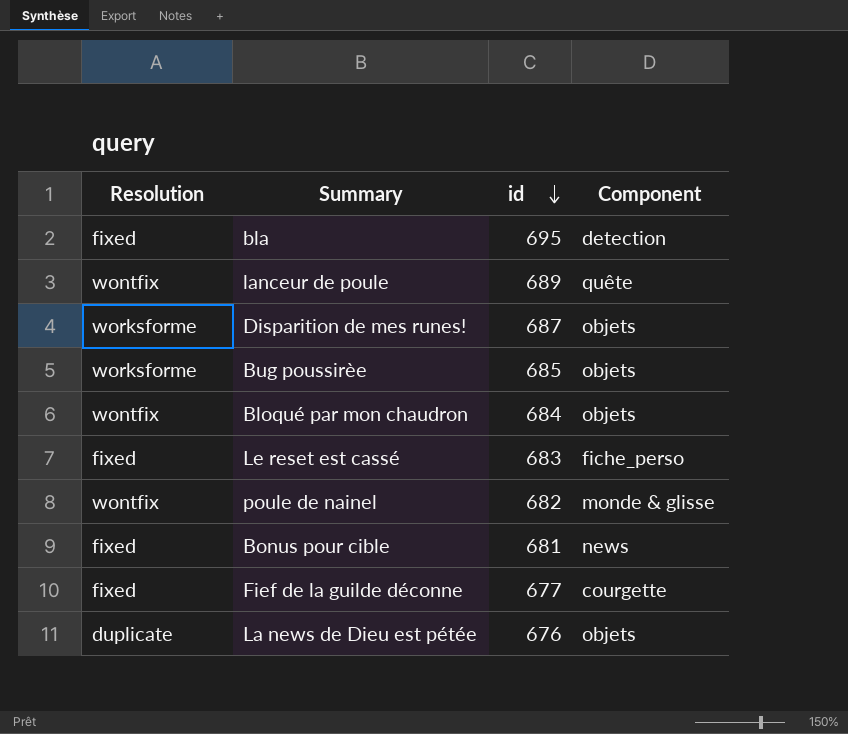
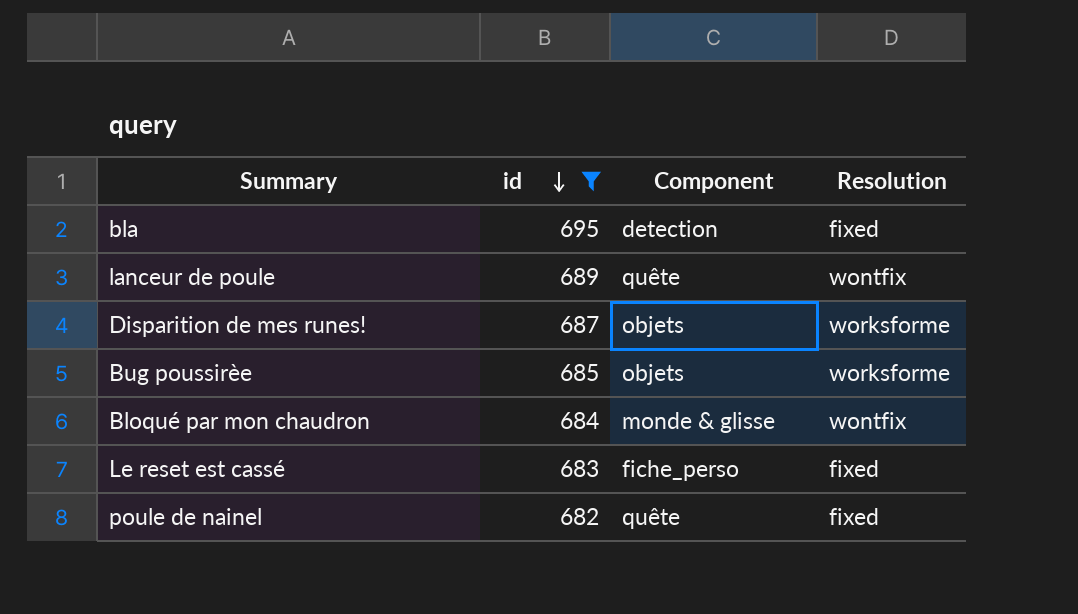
filter: none -> id >= 682
column Resolution | position: 1 -> 4
Bloqué par mon chaudron | Component: objets -> monde & glisse
poule de nainel | Component: monde & glisse -> quête
poule de nainel | Resolution: wontfix -> fixed

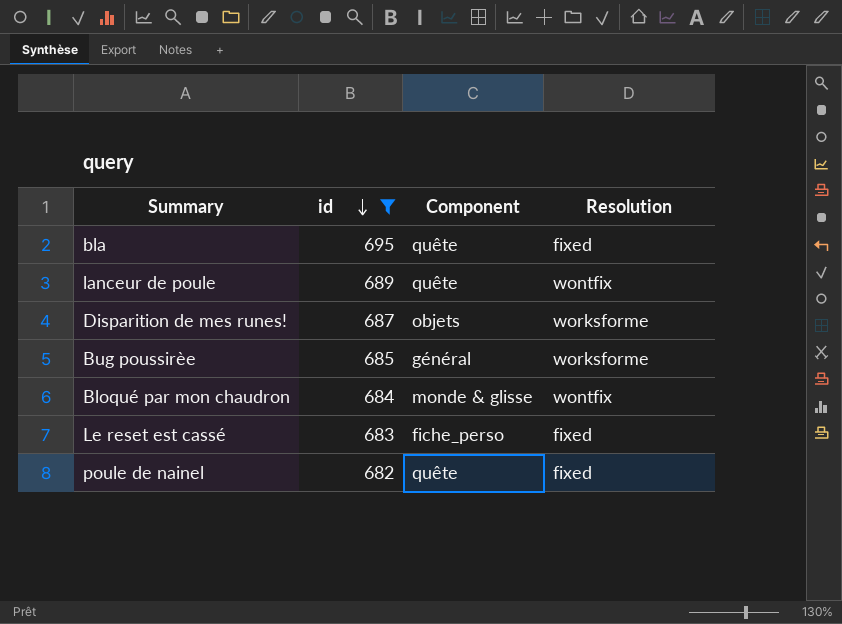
bla | Component: detection -> quête
Bug poussirèe | Component: objets -> général

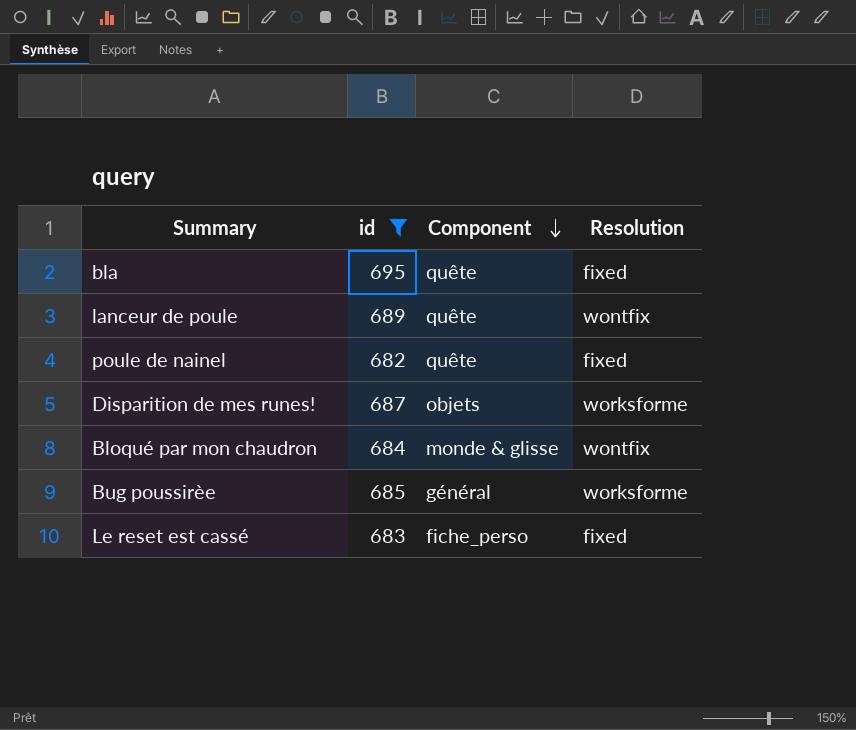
row order: id descending -> Component descending

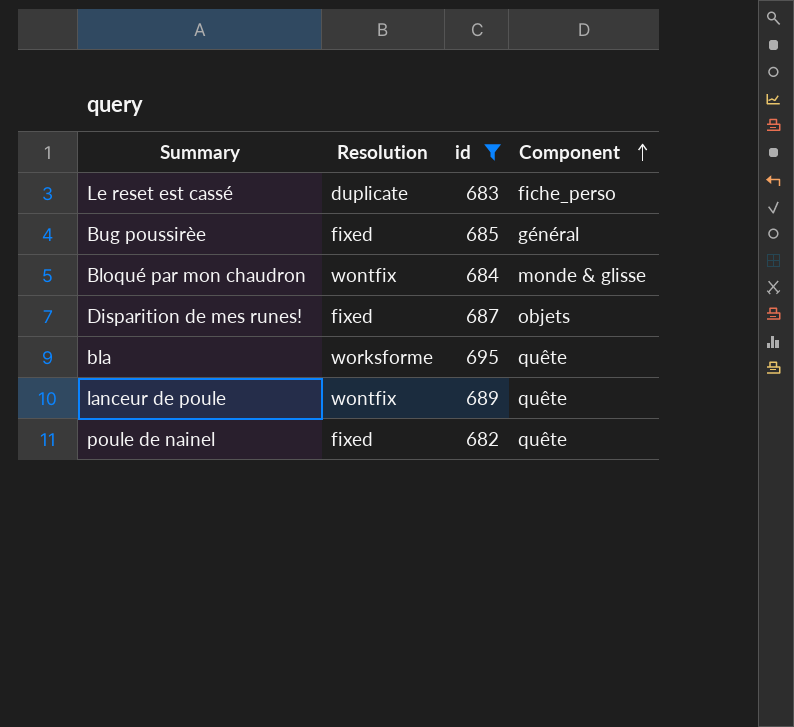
row order: Component descending -> Component ascending
column Resolution | position: 4 -> 2
Le reset est cassé | Resolution: fixed -> duplicate
Bug poussirèe | Resolution: worksforme -> fixed
Disparition de mes runes! | Resolution: worksforme -> fixed
bla | Resolution: fixed -> worksforme

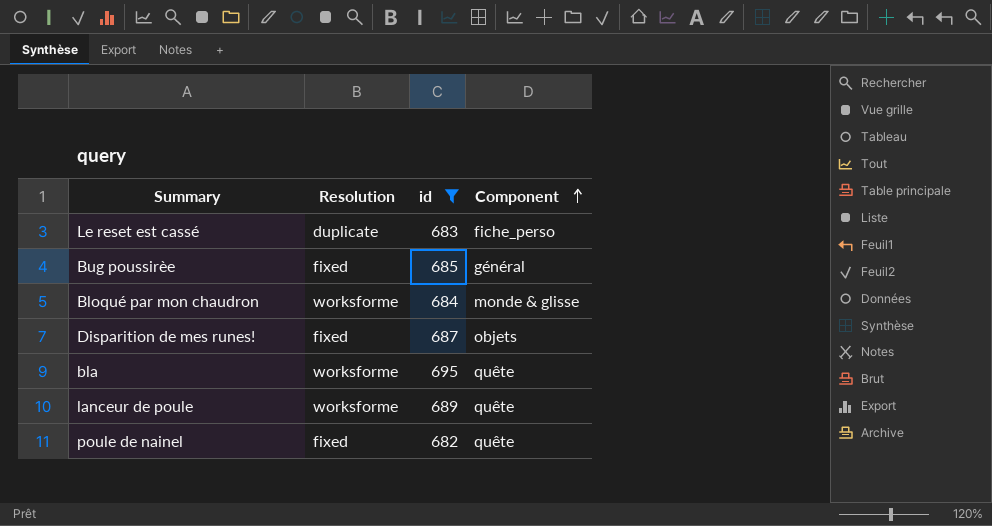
Bloqué par mon chaudron | Resolution: wontfix -> worksforme
lanceur de poule | Resolution: wontfix -> worksforme

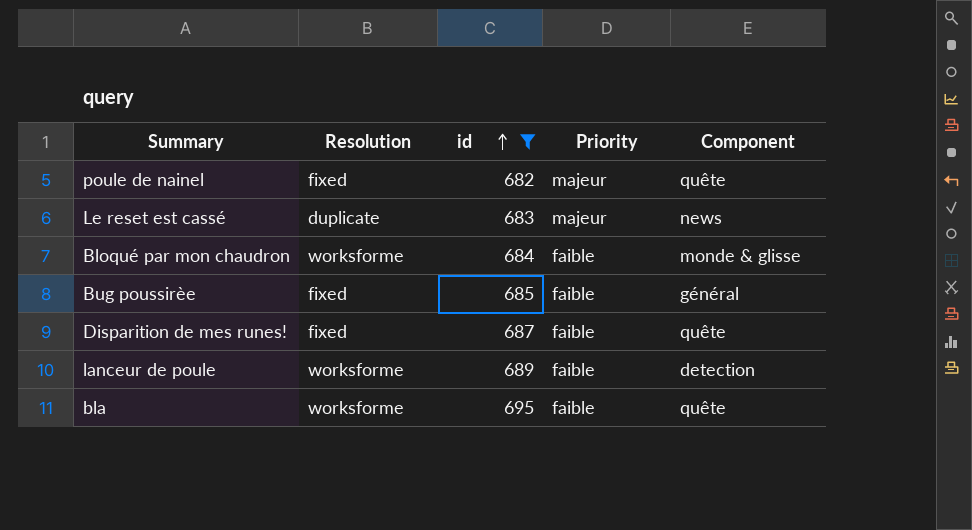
row order: Component ascending -> id ascending
column Priority | position: none -> 4
Le reset est cassé | Component: fiche_perso -> news
Disparition de mes runes! | Component: objets -> quête
lanceur de poule | Component: quête -> detection

